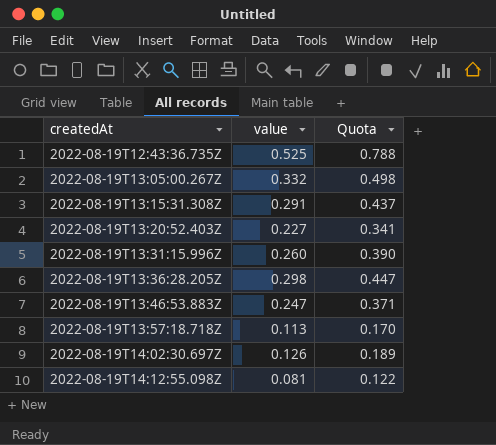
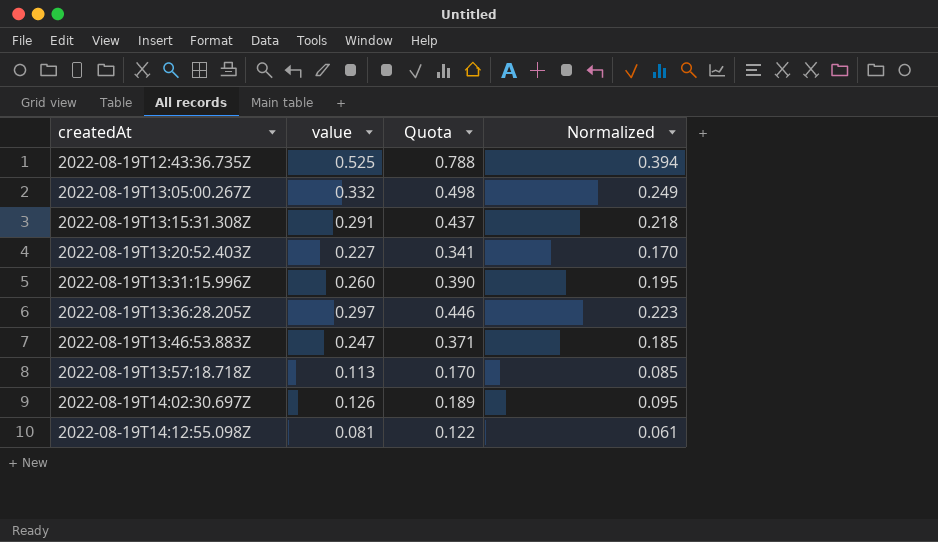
column Normalized | formula: none -> [value] * 0.75
2022-08-19T13:36:28.205Z | value: 0.298 -> 0.297
2022-08-19T13:36:28.205Z | Quota: 0.447 -> 0.446

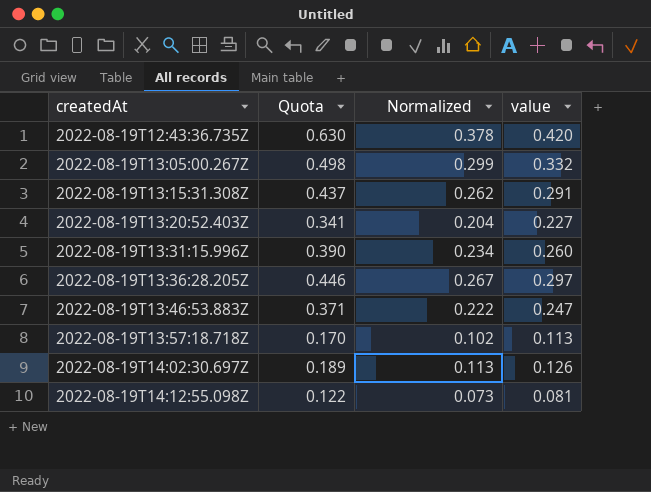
column Normalized | formula: [value] * 0.75 -> [value] * 0.9
column value | position: 2 -> 4
2022-08-19T12:43:36.735Z | Quota: 0.788 -> 0.630
2022-08-19T12:43:36.735Z | value: 0.525 -> 0.420

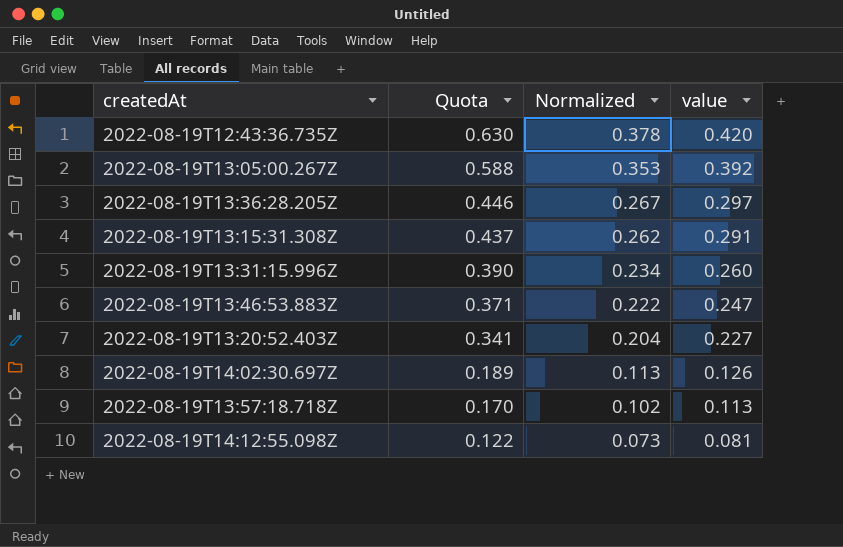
row order: createdAt ascending -> Quota descending
2022-08-19T13:05:00.267Z | Quota: 0.498 -> 0.588
2022-08-19T13:05:00.267Z | Normalized: 0.299 -> 0.353
2022-08-19T13:05:00.267Z | value: 0.332 -> 0.392

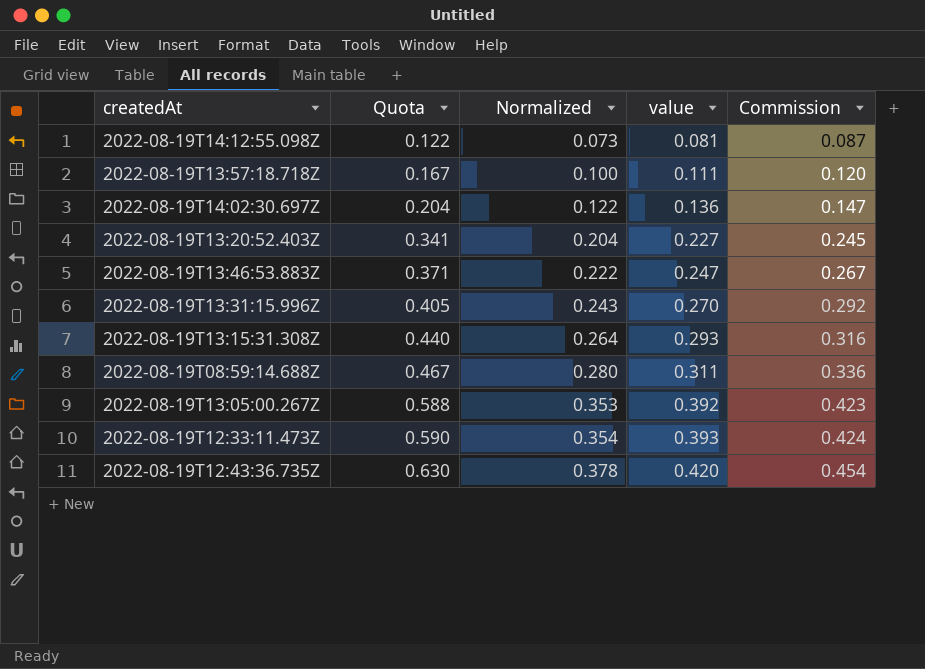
row order: Quota descending -> Quota ascending
column Commission | formula: none -> [value] * 1.08
row 2022-08-19T13:36:28.205Z: 0.446 | 0.267 | 0.297 -> none
2022-08-19T13:57:18.718Z | Quota: 0.170 -> 0.167
2022-08-19T13:57:18.718Z | Normalized: 0.102 -> 0.100
2022-08-19T13:57:18.718Z | value: 0.113 -> 0.111
2022-08-19T14:02:30.697Z | Quota: 0.189 -> 0.204
2022-08-19T14:02:30.697Z | Normalized: 0.113 -> 0.122
2022-08-19T14:02:30.697Z | value: 0.126 -> 0.136
2022-08-19T13:31:15.996Z | Quota: 0.390 -> 0.405
2022-08-19T13:31:15.996Z | Normalized: 0.234 -> 0.243
2022-08-19T13:31:15.996Z | value: 0.260 -> 0.270
2022-08-19T13:15:31.308Z | Quota: 0.437 -> 0.440
2022-08-19T13:15:31.308Z | Normalized: 0.262 -> 0.264
2022-08-19T13:15:31.308Z | value: 0.291 -> 0.293
row 2022-08-19T08:59:14.688Z: none -> 0.467 | 0.280 | 0.311 | 0.336
row 2022-08-19T12:33:11.473Z: none -> 0.590 | 0.354 | 0.393 | 0.424

